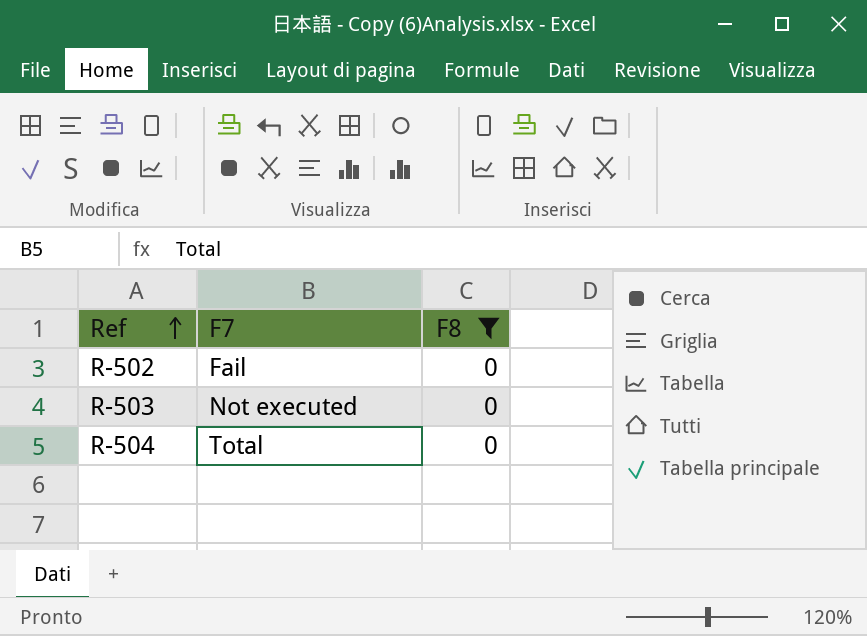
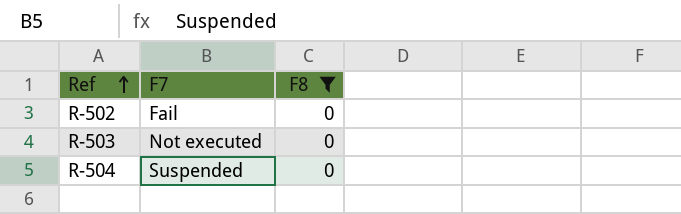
R-504 | F7: Total -> Suspended

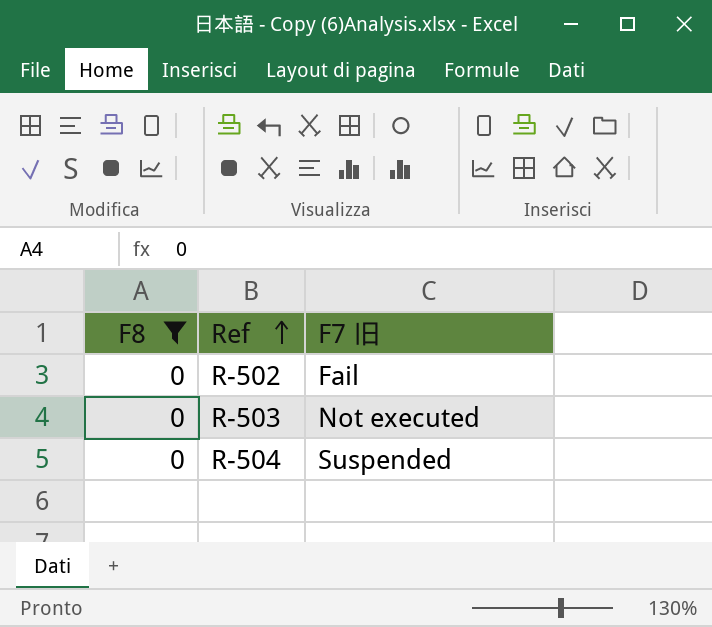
column F8 | position: 3 -> 1
column name: F7 -> F7 旧

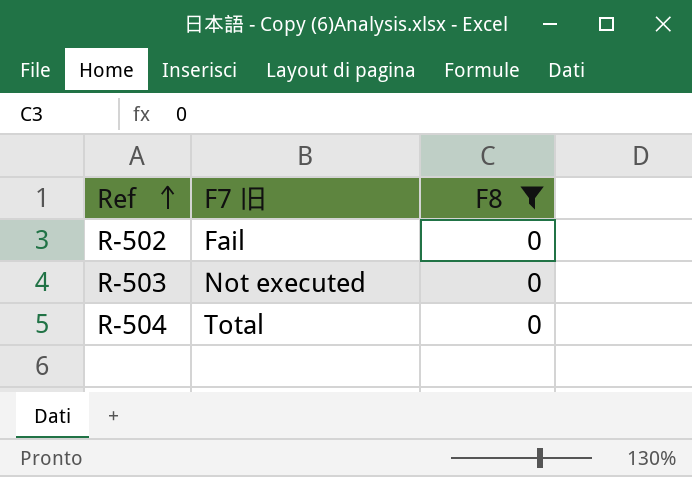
column F8 | position: 1 -> 3
R-504 | F7 旧: Suspended -> Total

